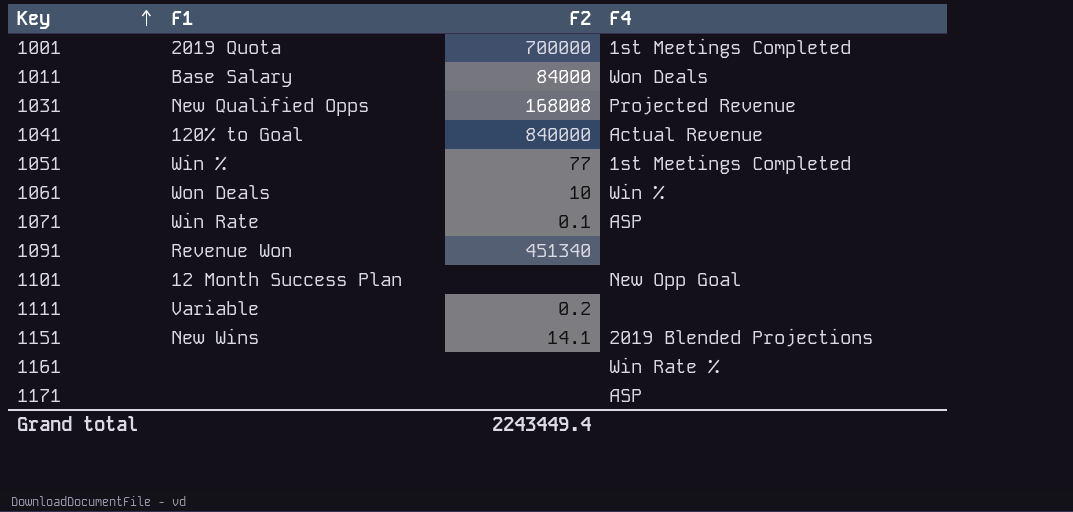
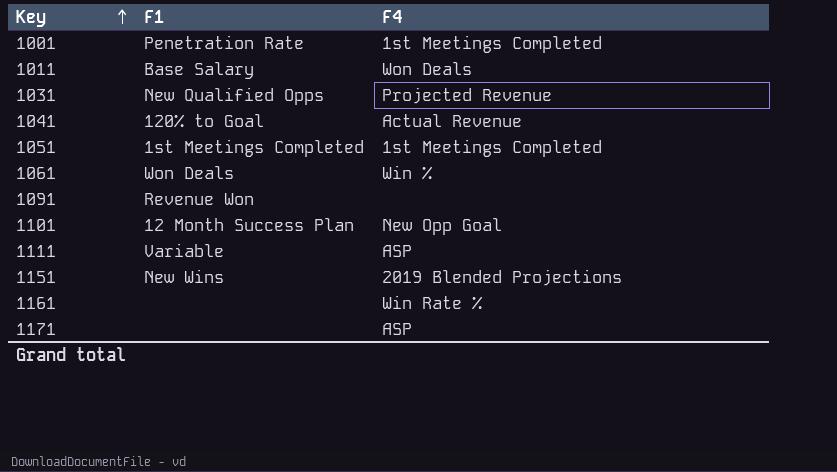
column F2 | position: 3 -> none
row 1071: Win Rate | 0.1 | ASP -> none
1001 | F1: 2019 Quota -> Penetration Rate
1051 | F1: Win % -> 1st Meetings Completed
1111 | F4: none -> ASP

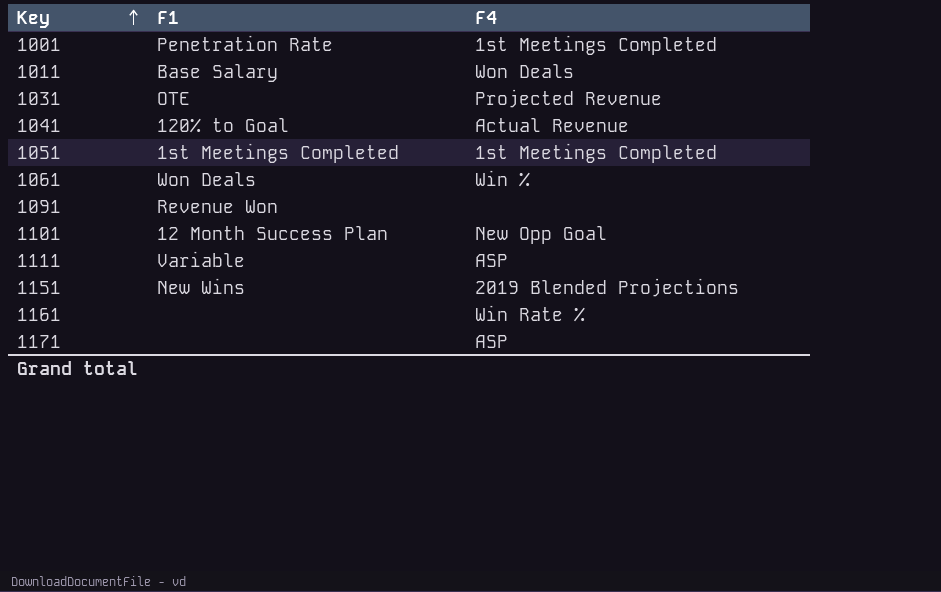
1031 | F1: New Qualified Opps -> OTE

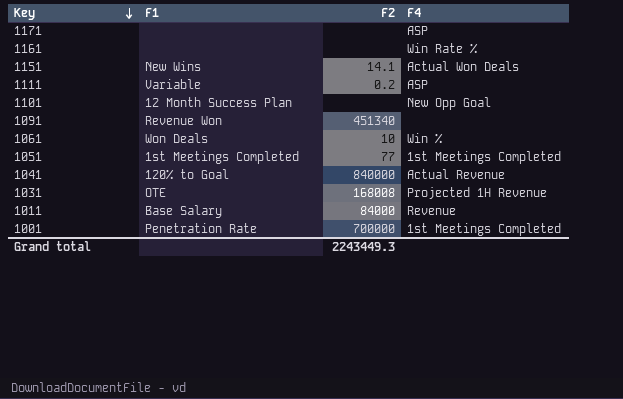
row order: Key ascending -> Key descending
column F2 | position: none -> 3
1151 | F4: 2019 Blended Projections -> Actual Won Deals
1031 | F4: Projected Revenue -> Projected 1H Revenue
1011 | F4: Won Deals -> Revenue

